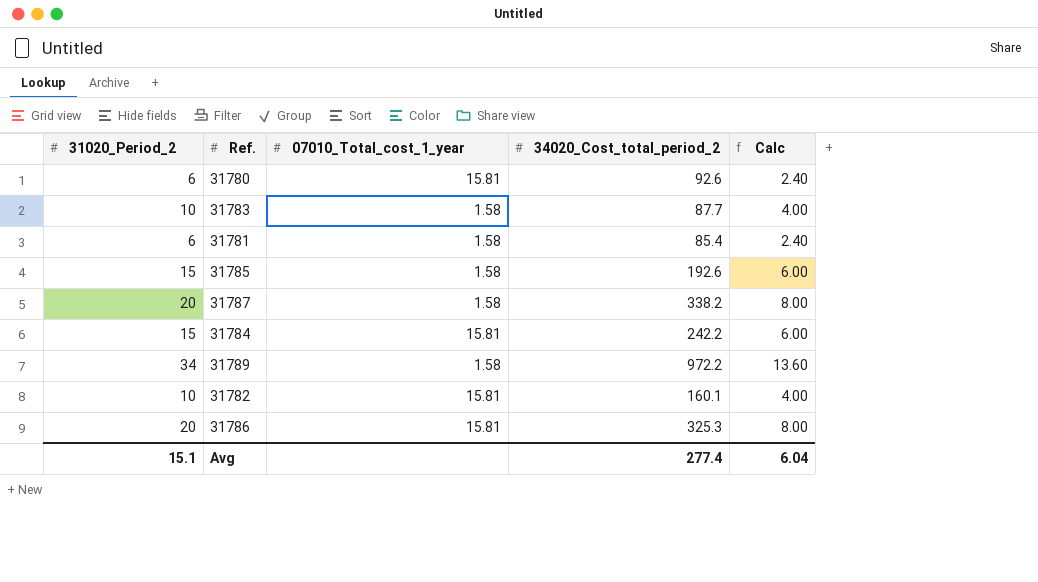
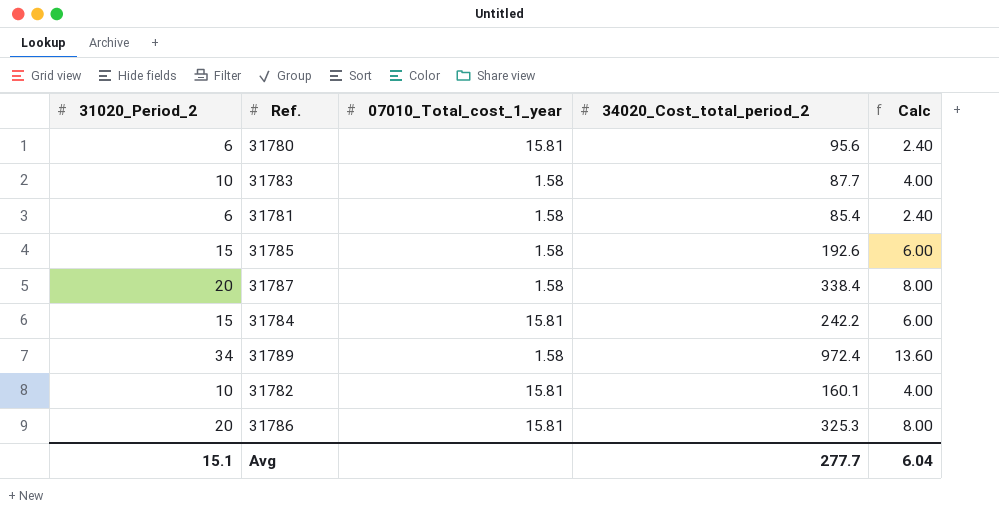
31780 | 34020_Cost_total_period_2: 92.6 -> 95.6
31787 | 34020_Cost_total_period_2: 338.2 -> 338.4
31789 | 34020_Cost_total_period_2: 972.2 -> 972.4
Avg | 34020_Cost_total_period_2: 277.4 -> 277.7

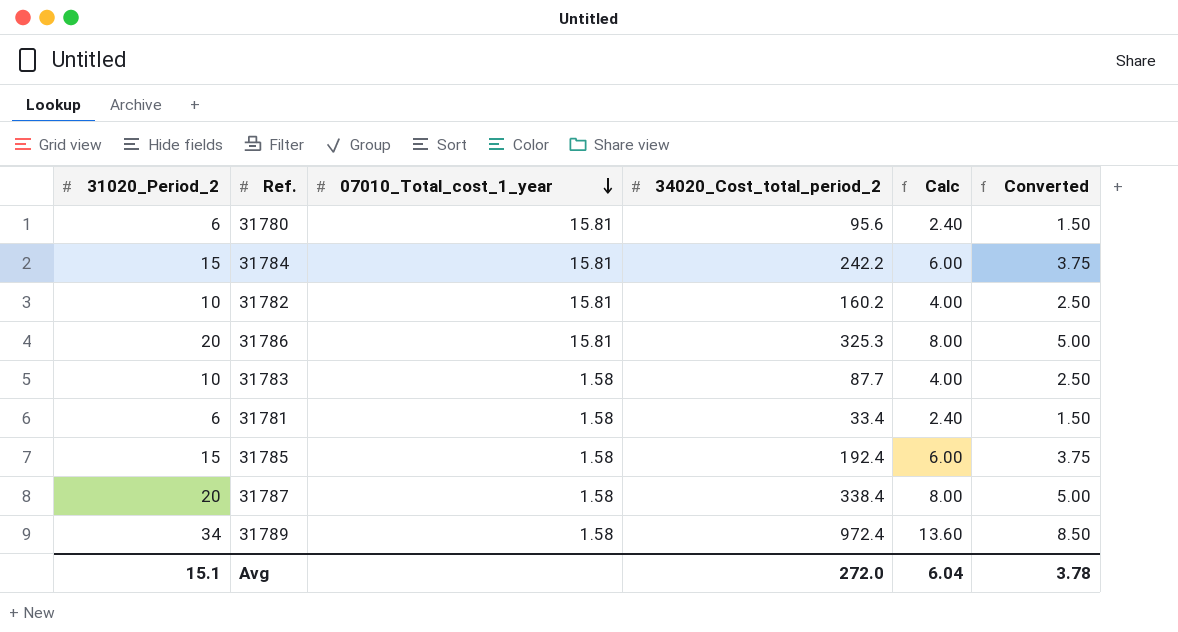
row order: none -> 07010_Total_cost_1_year descending
column Converted | formula: none -> [31020_Period_2] * 0.25
31782 | 34020_Cost_total_period_2: 160.1 -> 160.2
31781 | 34020_Cost_total_period_2: 85.4 -> 33.4
31785 | 34020_Cost_total_period_2: 192.6 -> 192.4
Avg | 34020_Cost_total_period_2: 277.7 -> 272.0

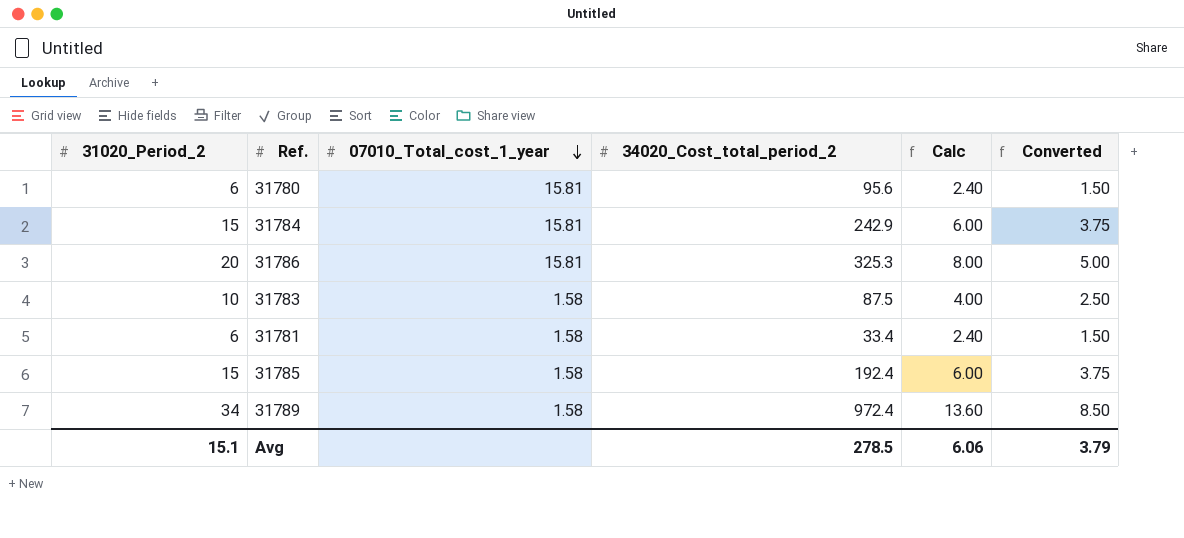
row 31782: 10 | 15.81 | 160.2 | 4.00 | 2.50 -> none
row 31787: 20 | 1.58 | 338.4 | 8.00 | 5.00 -> none
31784 | 34020_Cost_total_period_2: 242.2 -> 242.9
31783 | 34020_Cost_total_period_2: 87.7 -> 87.5
Avg | 34020_Cost_total_period_2: 272.0 -> 278.5
Avg | Calc: 6.04 -> 6.06
Avg | Converted: 3.78 -> 3.79

